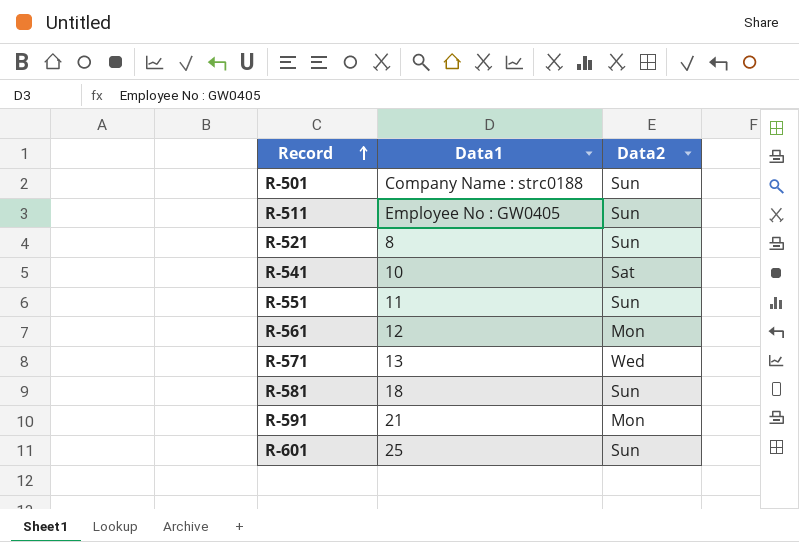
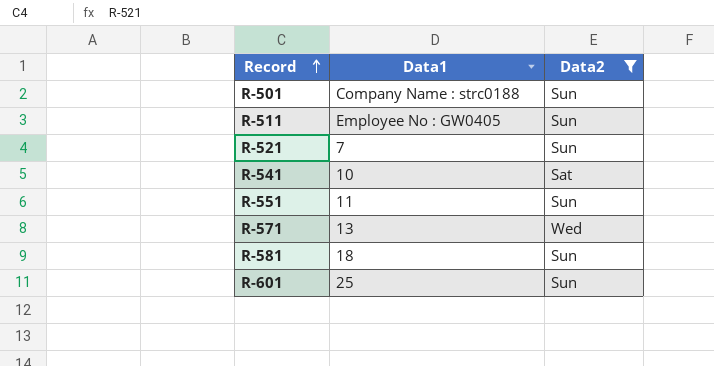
filter: none -> Data2 != Mon
R-521 | Data1: 8 -> 7

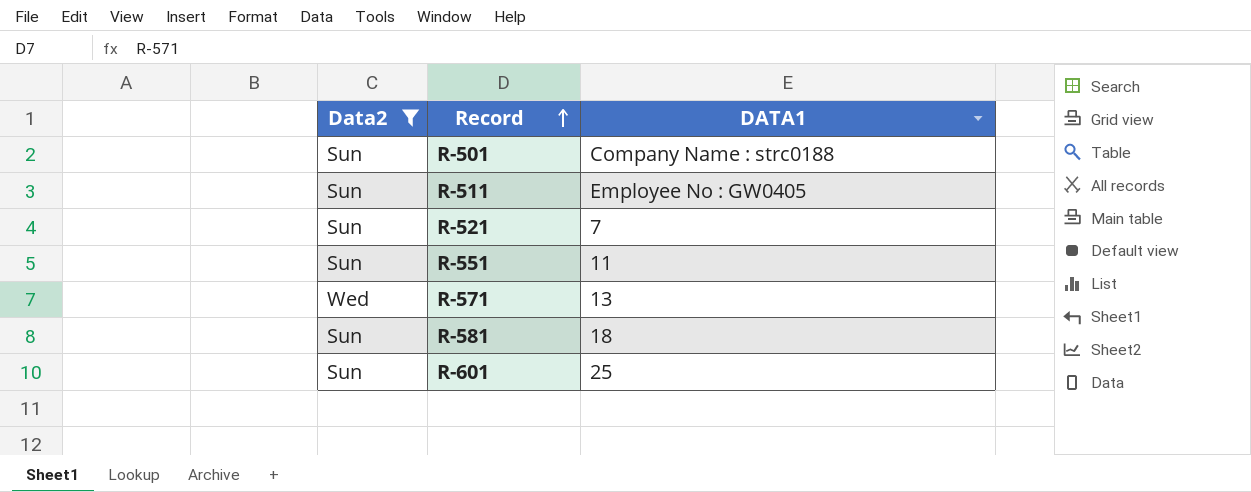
column Data2 | position: 3 -> 1
column name: Data1 -> DATA1
row R-541: 10 | Sat -> none

